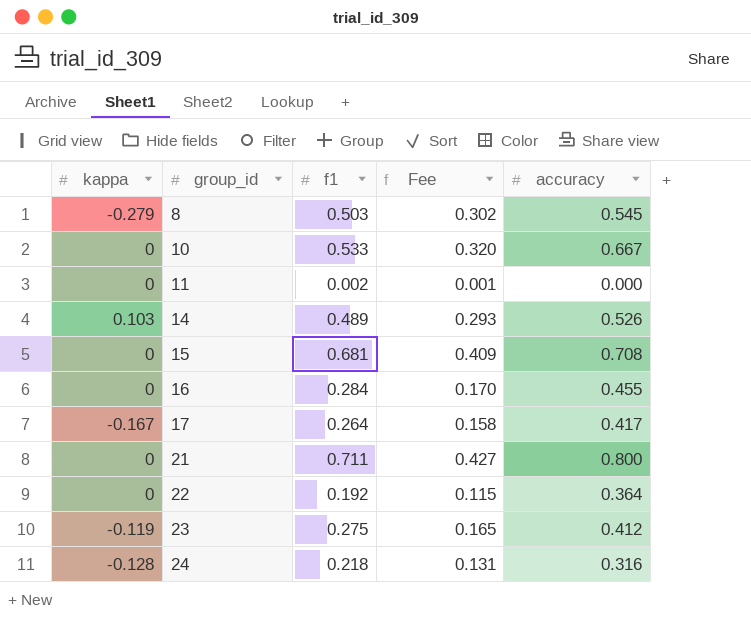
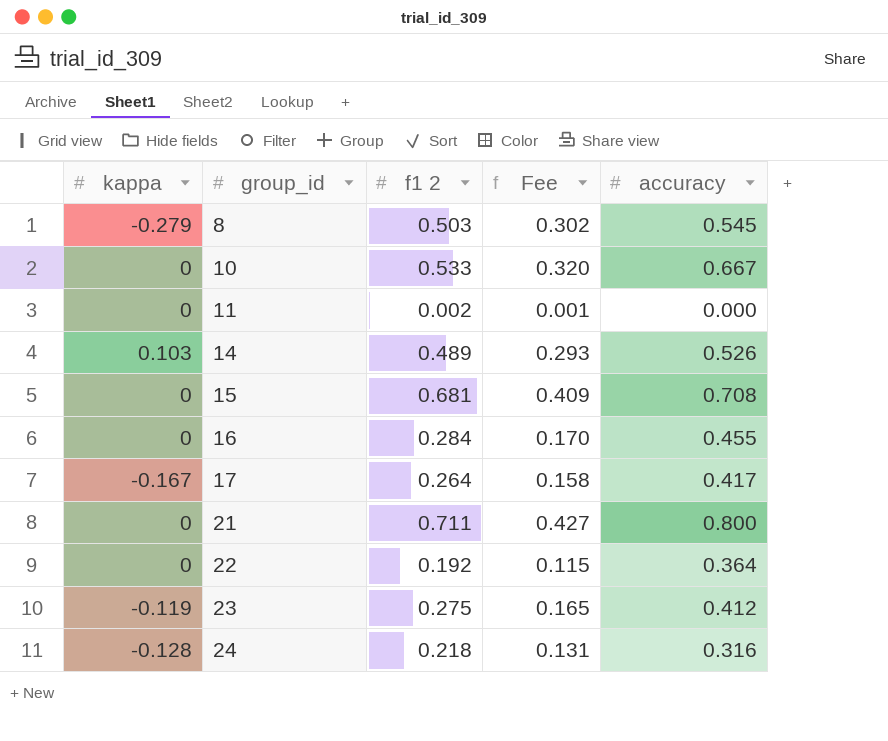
column name: f1 -> f1 2

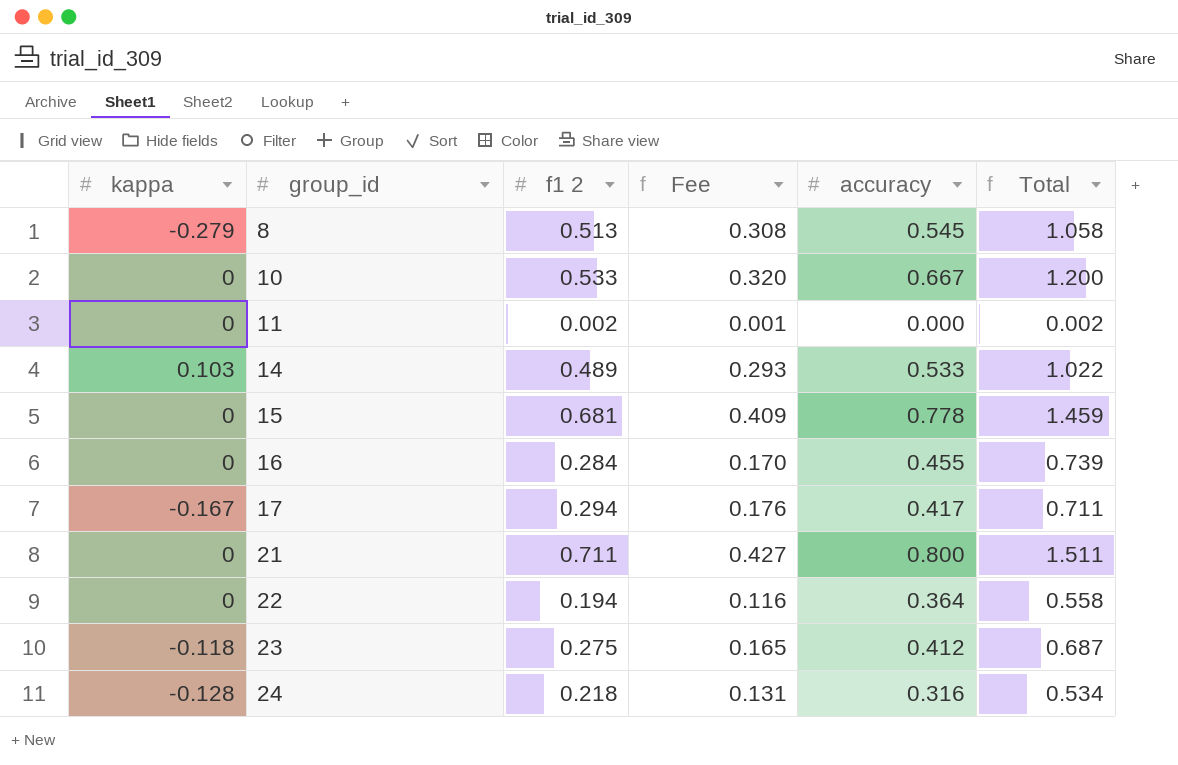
column Total | formula: none -> [f1 2] + [accuracy]
8 | f1 2: 0.503 -> 0.513
8 | Fee: 0.302 -> 0.308
14 | accuracy: 0.526 -> 0.533
15 | accuracy: 0.708 -> 0.778
17 | f1 2: 0.264 -> 0.294
17 | Fee: 0.158 -> 0.176
22 | f1 2: 0.192 -> 0.194
22 | Fee: 0.115 -> 0.116
23 | kappa: -0.119 -> -0.118

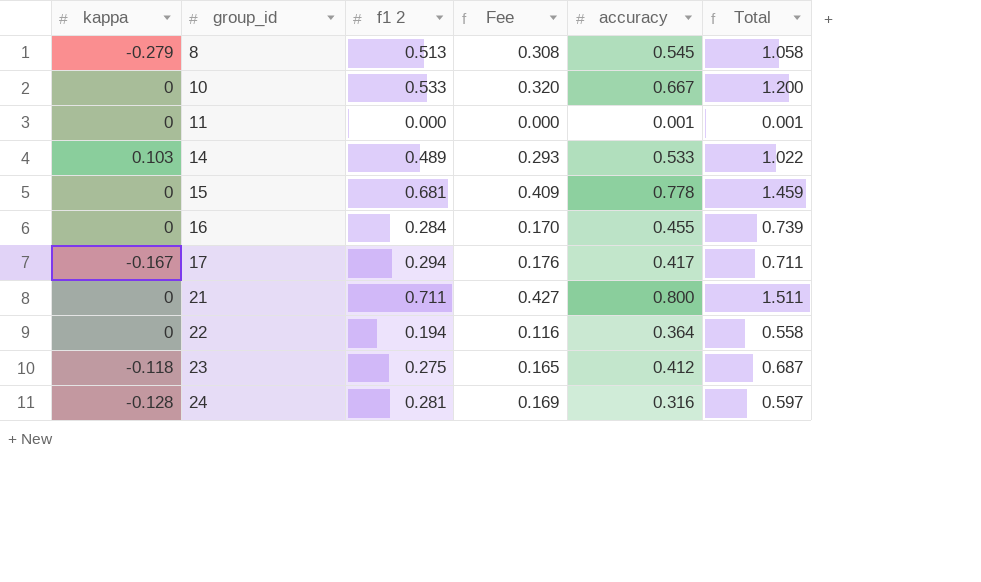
11 | f1 2: 0.002 -> 0.000
11 | Fee: 0.001 -> 0.000
11 | accuracy: 0.000 -> 0.001
11 | Total: 0.002 -> 0.001
24 | f1 2: 0.218 -> 0.281
24 | Fee: 0.131 -> 0.169
24 | Total: 0.534 -> 0.597

